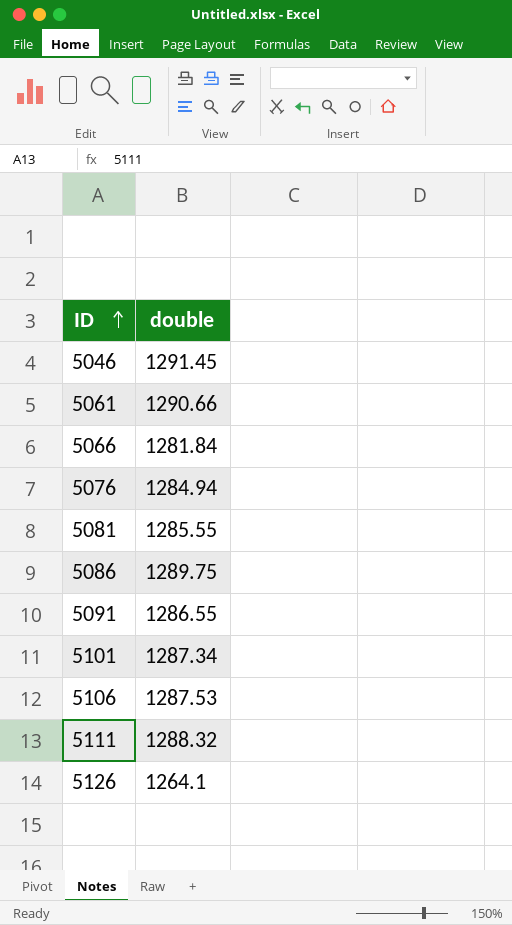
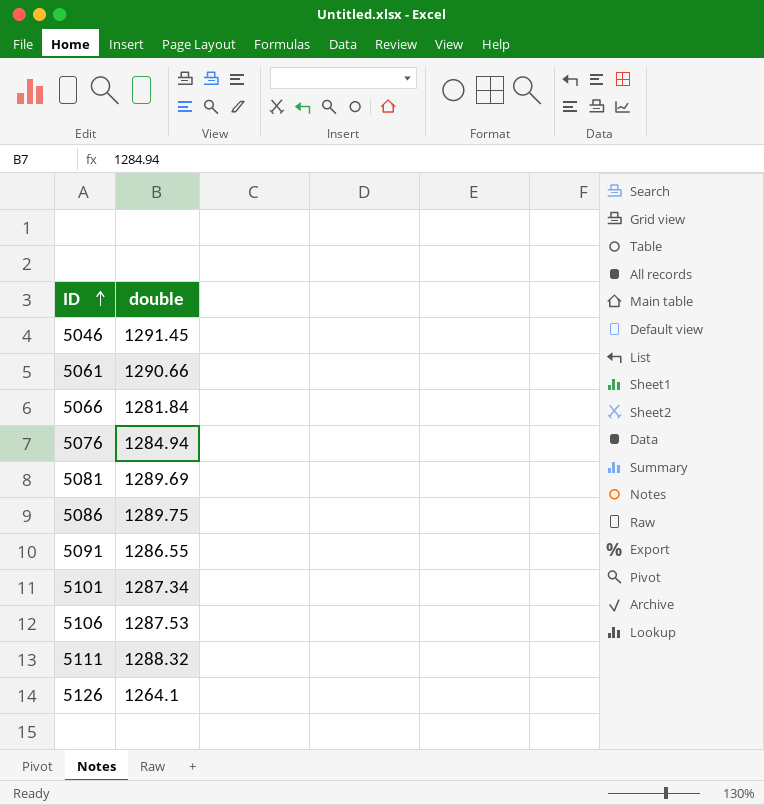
5081 | double: 1285.55 -> 1289.69

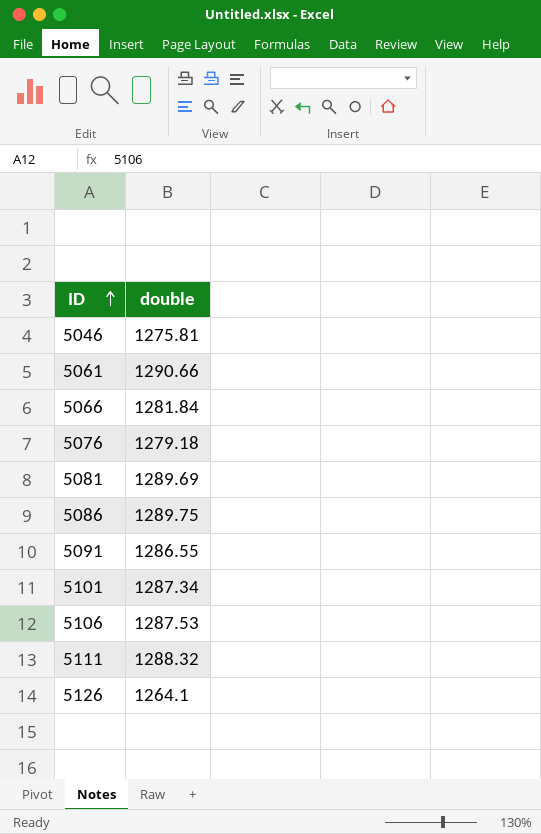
5046 | double: 1291.45 -> 1275.81
5076 | double: 1284.94 -> 1279.18

